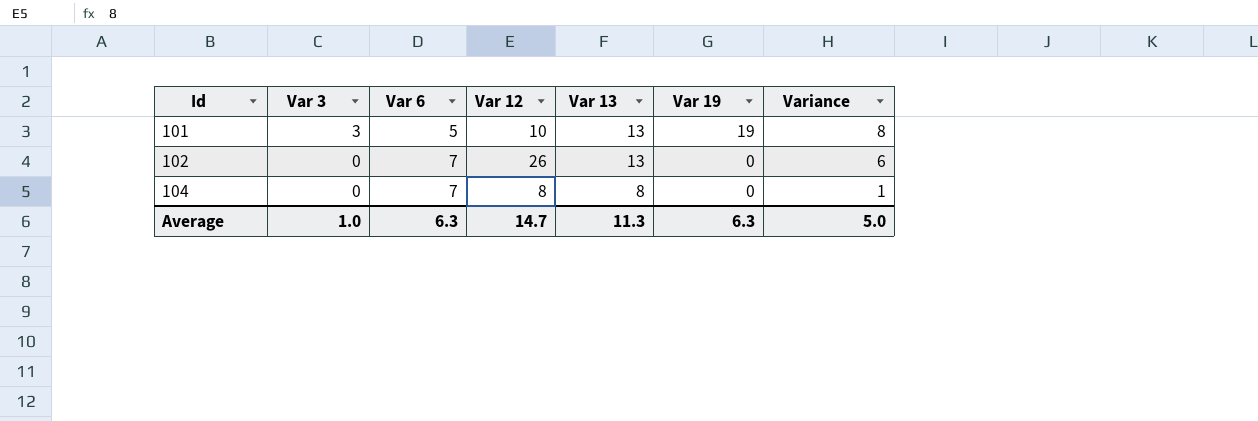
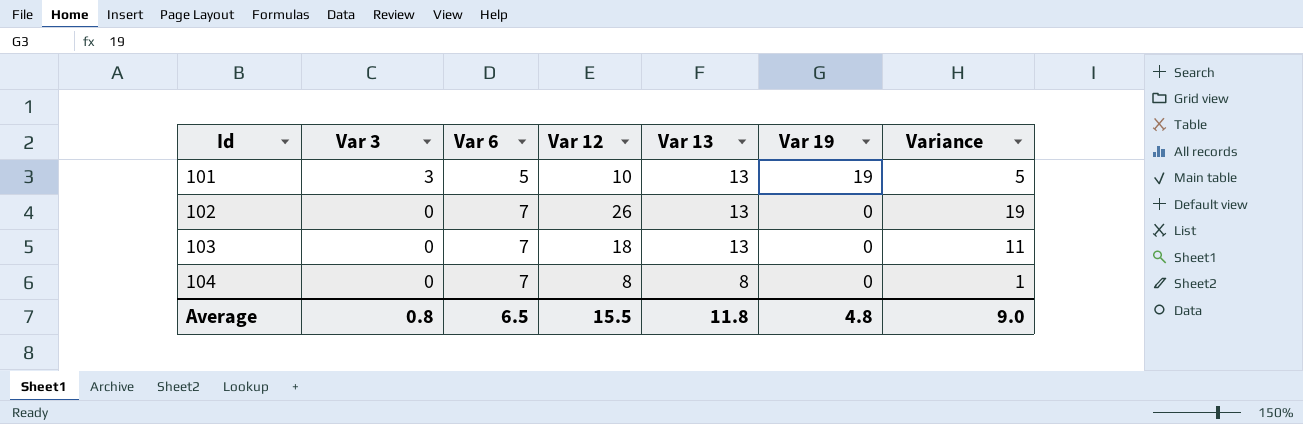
column Variance | formula: [Var 13] - [Var 6] -> [Var 12] - [Var 6]
row 103: none -> 0 | 7 | 18 | 13 | 0 | 11
Average | Var 3: 1.0 -> 0.8
Average | Var 6: 6.3 -> 6.5
Average | Var 12: 14.7 -> 15.5
Average | Var 13: 11.3 -> 11.8
Average | Var 19: 6.3 -> 4.8
Average | Variance: 5.0 -> 9.0

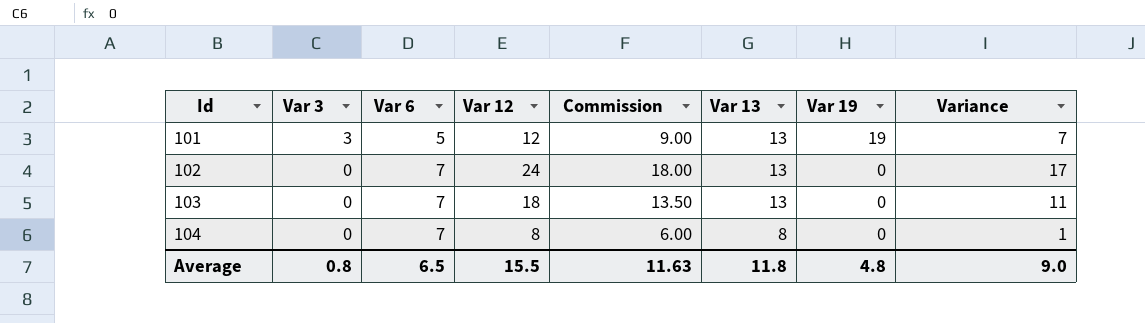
column Commission | formula: none -> [Var 12] * 0.75
101 | Var 12: 10 -> 12
101 | Variance: 5 -> 7
102 | Var 12: 26 -> 24
102 | Variance: 19 -> 17

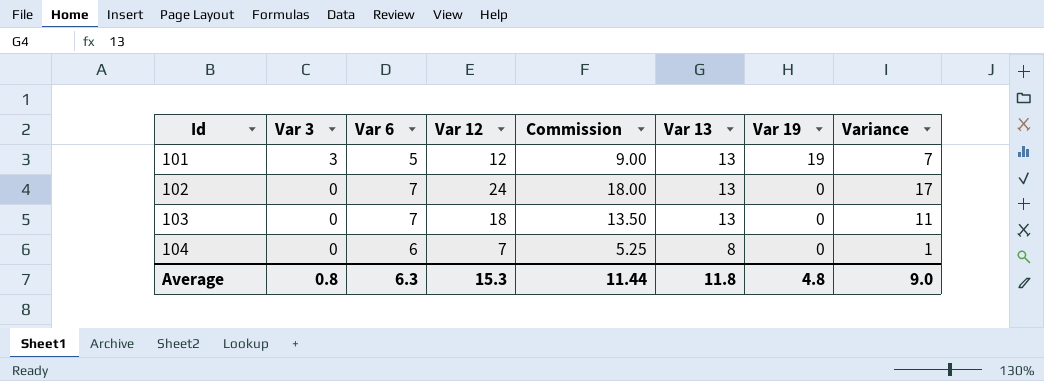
104 | Var 6: 7 -> 6
104 | Var 12: 8 -> 7
104 | Commission: 6.00 -> 5.25
Average | Var 6: 6.5 -> 6.3
Average | Var 12: 15.5 -> 15.3
Average | Commission: 11.63 -> 11.44

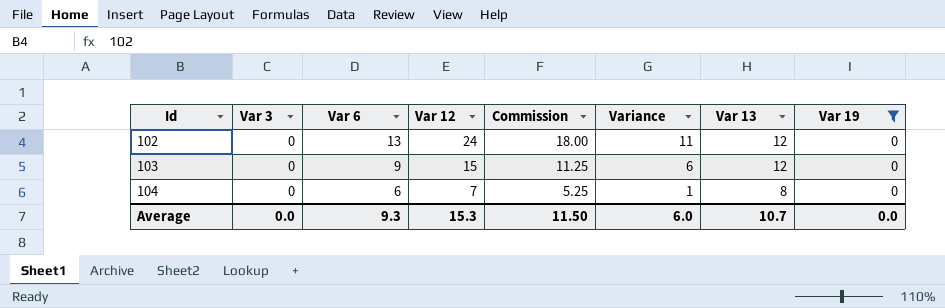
filter: none -> Var 19 = 0
column Variance | position: 8 -> 6
102 | Var 6: 7 -> 13
102 | Variance: 17 -> 11
102 | Var 13: 13 -> 12
103 | Var 6: 7 -> 9
103 | Var 12: 18 -> 15
103 | Commission: 13.50 -> 11.25
103 | Variance: 11 -> 6
103 | Var 13: 13 -> 12
Average | Var 3: 0.8 -> 0.0
Average | Var 6: 6.3 -> 9.3
Average | Commission: 11.44 -> 11.50
Average | Variance: 9.0 -> 6.0
Average | Var 13: 11.8 -> 10.7
Average | Var 19: 4.8 -> 0.0

